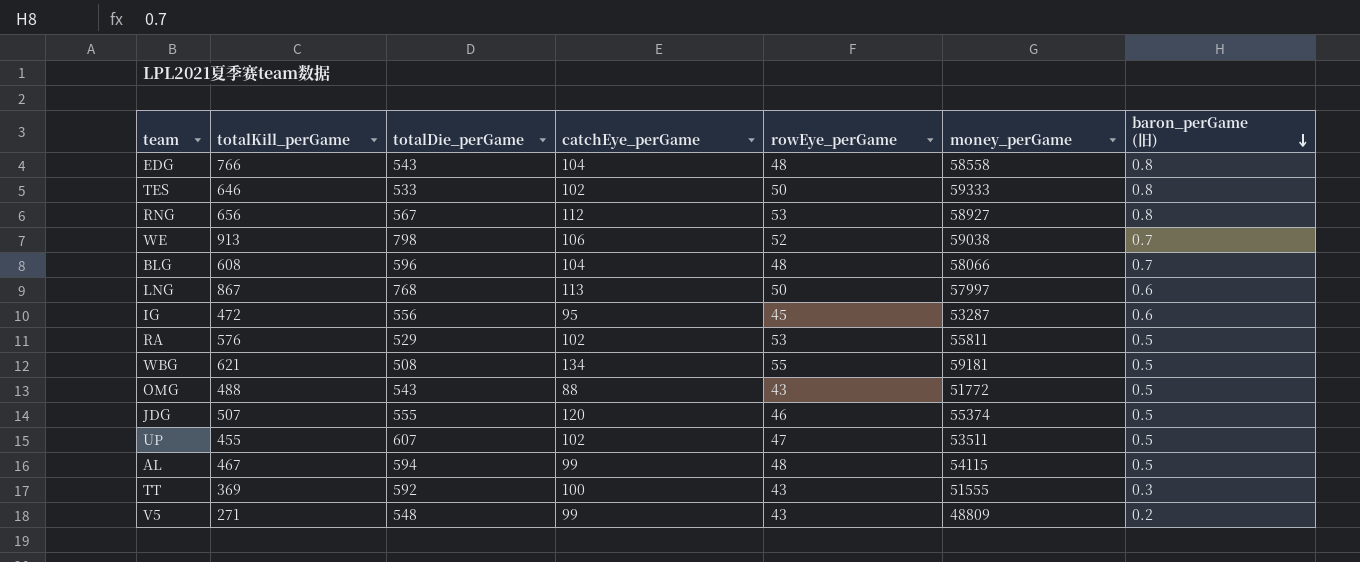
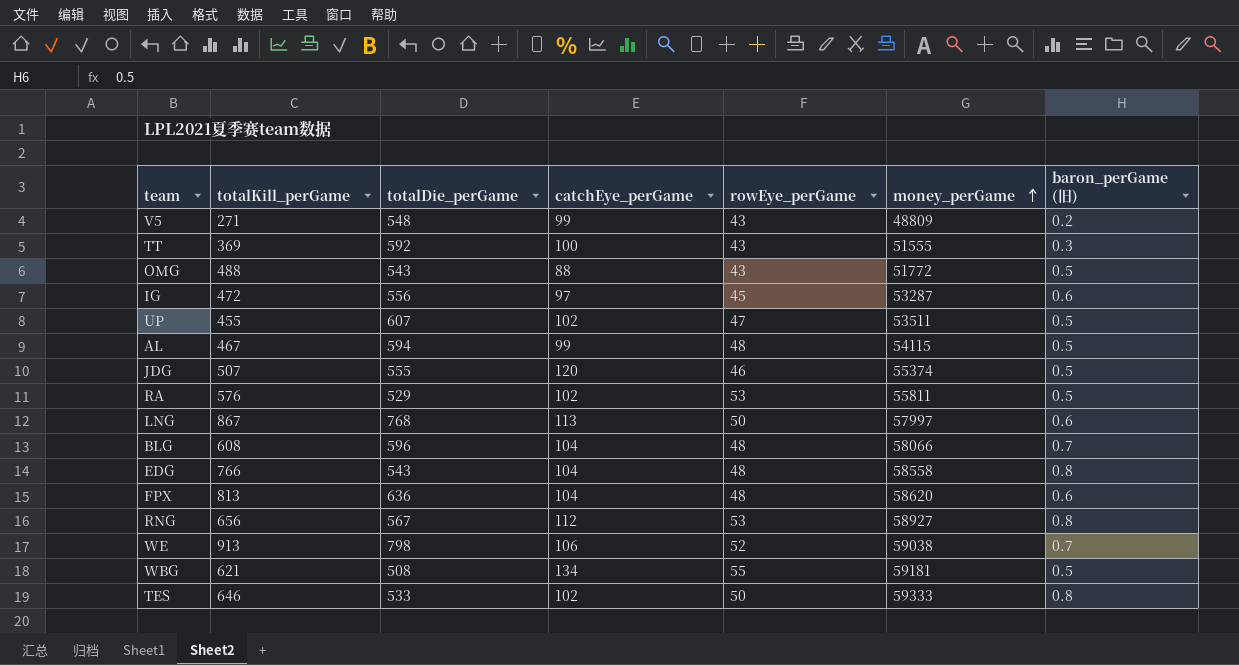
row order: baron_perGame (旧) descending -> money_perGame ascending
IG | catchEye_perGame: 95 -> 97
row FPX: none -> 813 | 636 | 104 | 48 | 58620 | 0.6

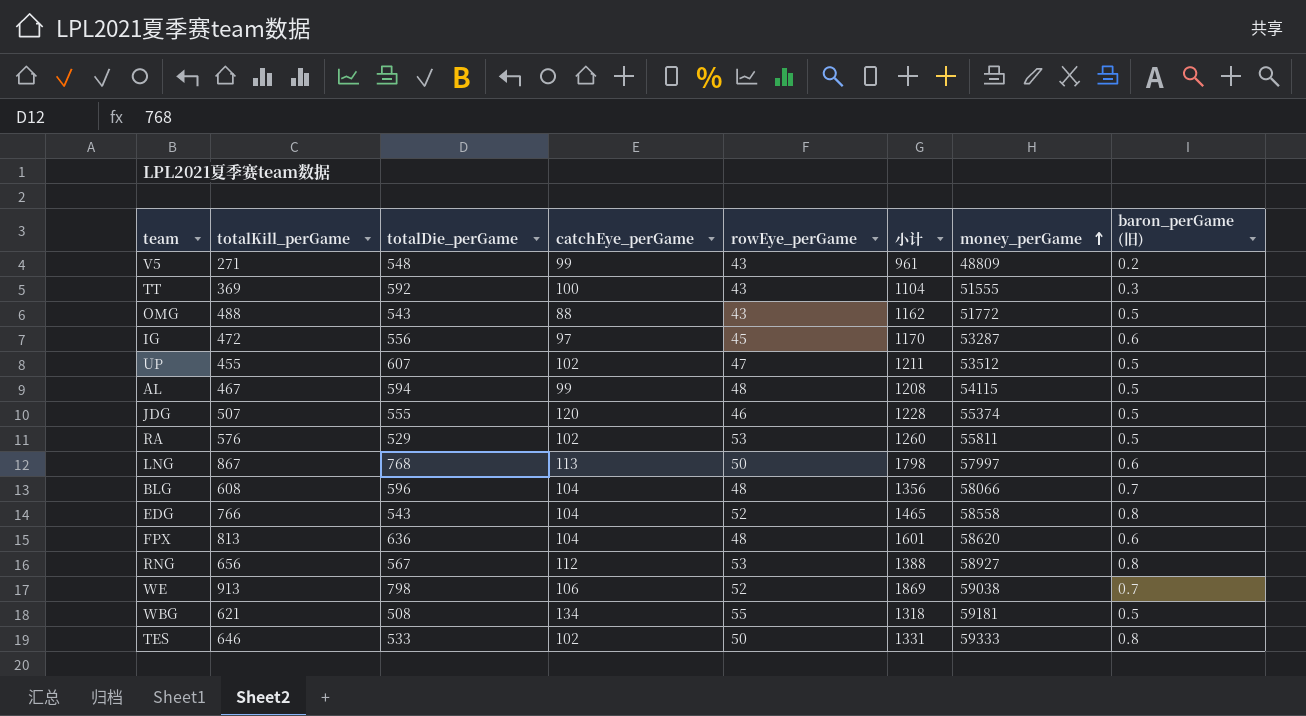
column 小计 | formula: none -> [totalKill_perGame] + [totalDie_perGame] + [catchEye_perGame] + [rowEye_perGame]
UP | money_perGame: 53511 -> 53512
EDG | rowEye_perGame: 48 -> 52

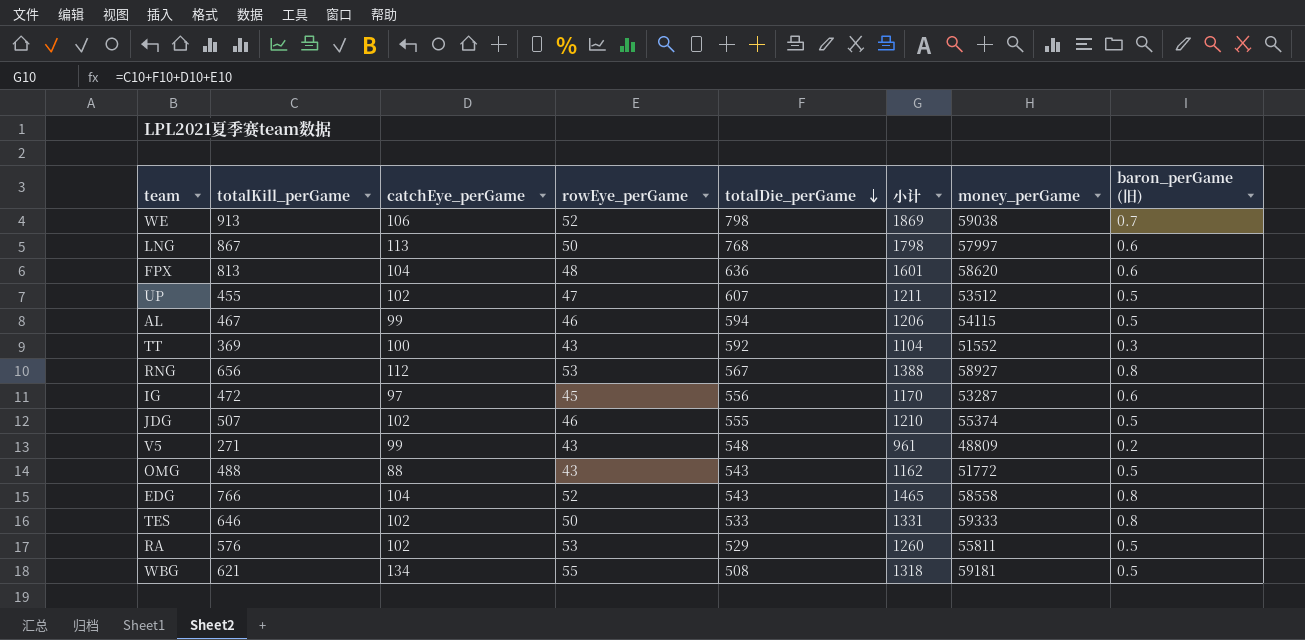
row order: money_perGame ascending -> totalDie_perGame descending
column totalDie_perGame | position: 3 -> 5
row BLG: 608 | 596 | 104 | 48 | 1356 | 58066 | 0.7 -> none
AL | rowEye_perGame: 48 -> 46
AL | 小计: 1208 -> 1206
TT | money_perGame: 51555 -> 51552
JDG | catchEye_perGame: 120 -> 102
JDG | 小计: 1228 -> 1210

